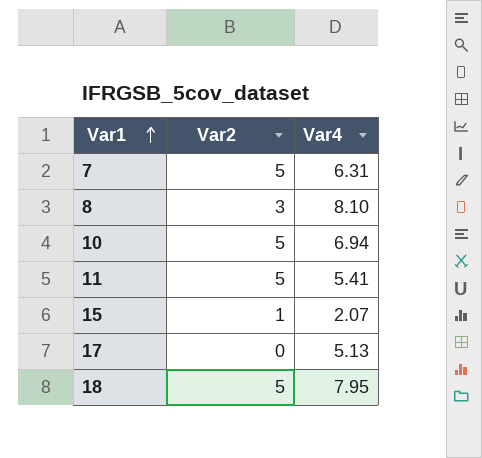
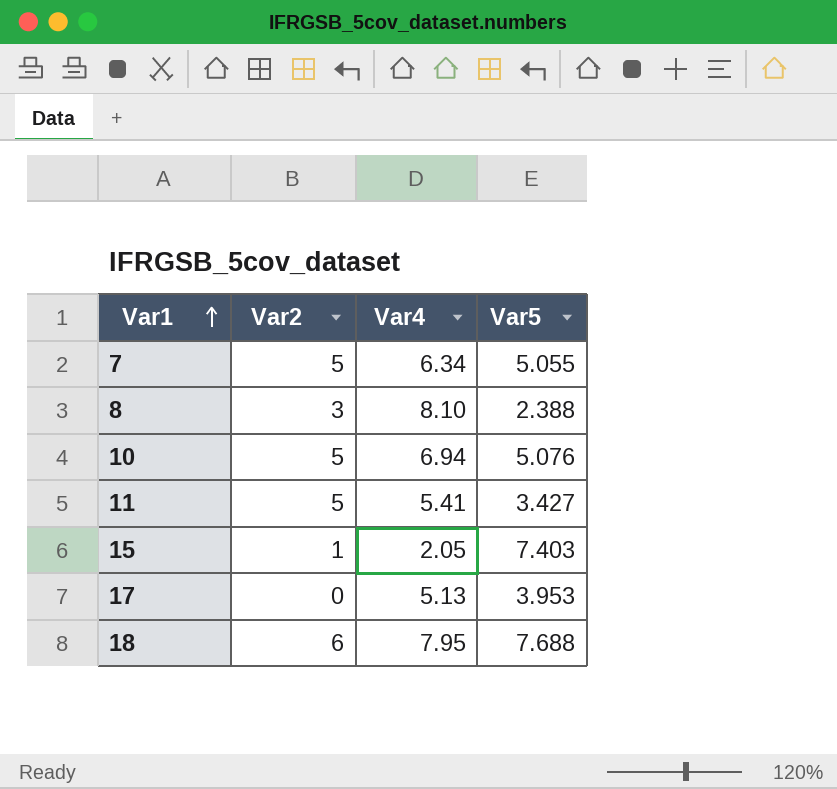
column Var5 | position: none -> 4
7 | Var4: 6.31 -> 6.34
15 | Var4: 2.07 -> 2.05
18 | Var2: 5 -> 6

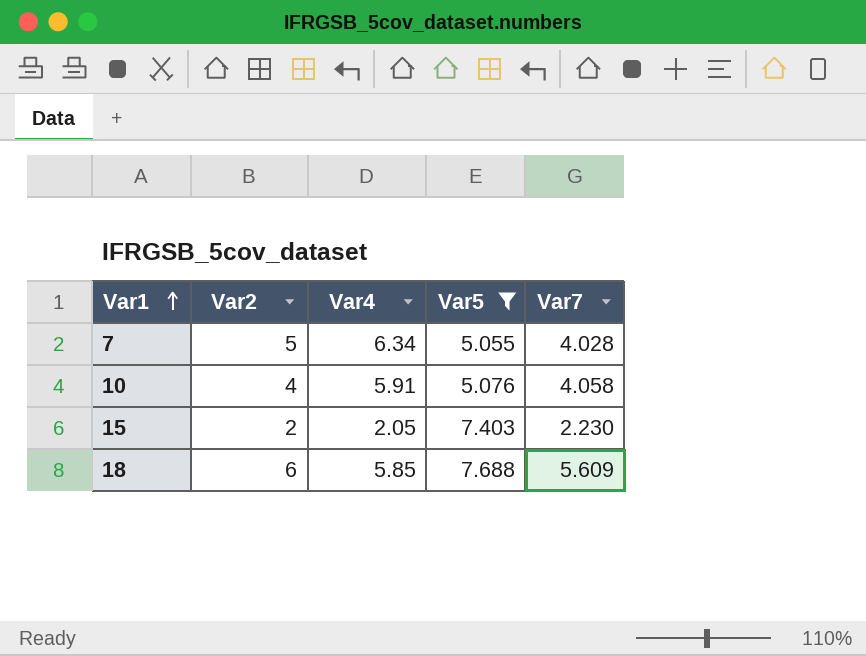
filter: none -> Var5 >= 5.055
column Var7 | position: none -> 5
10 | Var2: 5 -> 4
10 | Var4: 6.94 -> 5.91
15 | Var2: 1 -> 2
18 | Var4: 7.95 -> 5.85

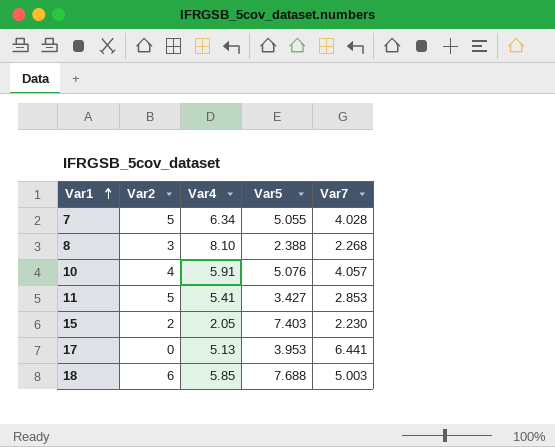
filter: Var5 >= 5.055 -> none
10 | Var7: 4.058 -> 4.057
18 | Var7: 5.609 -> 5.003

